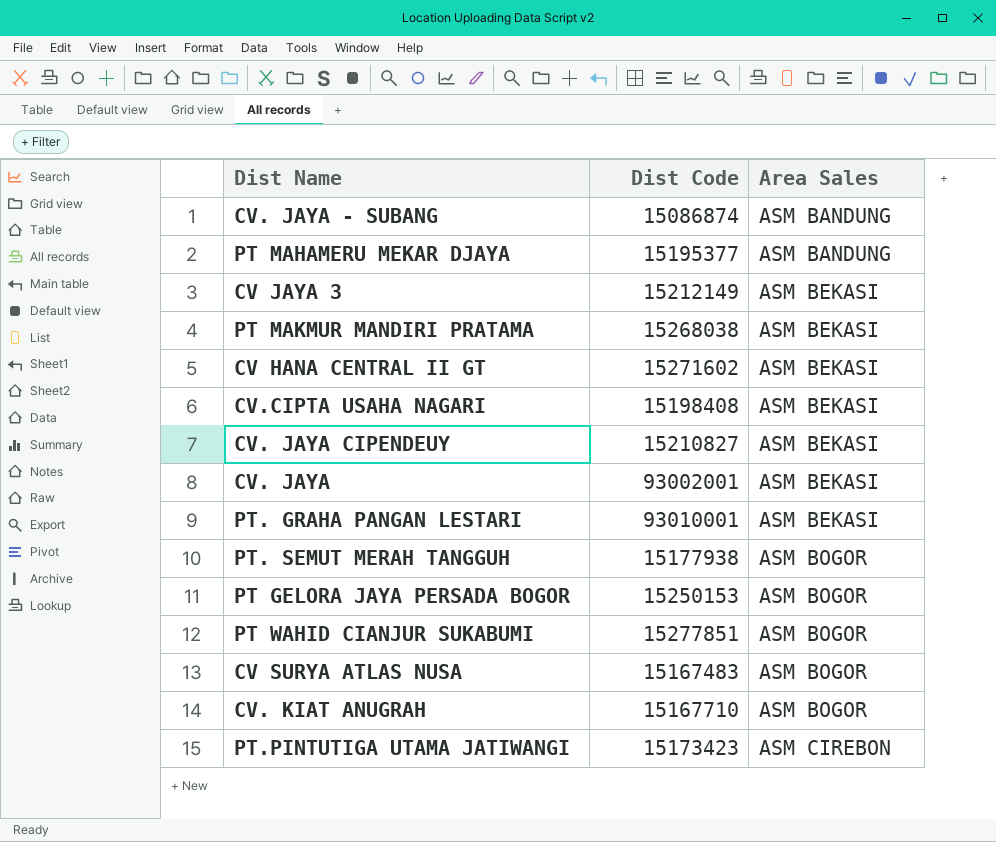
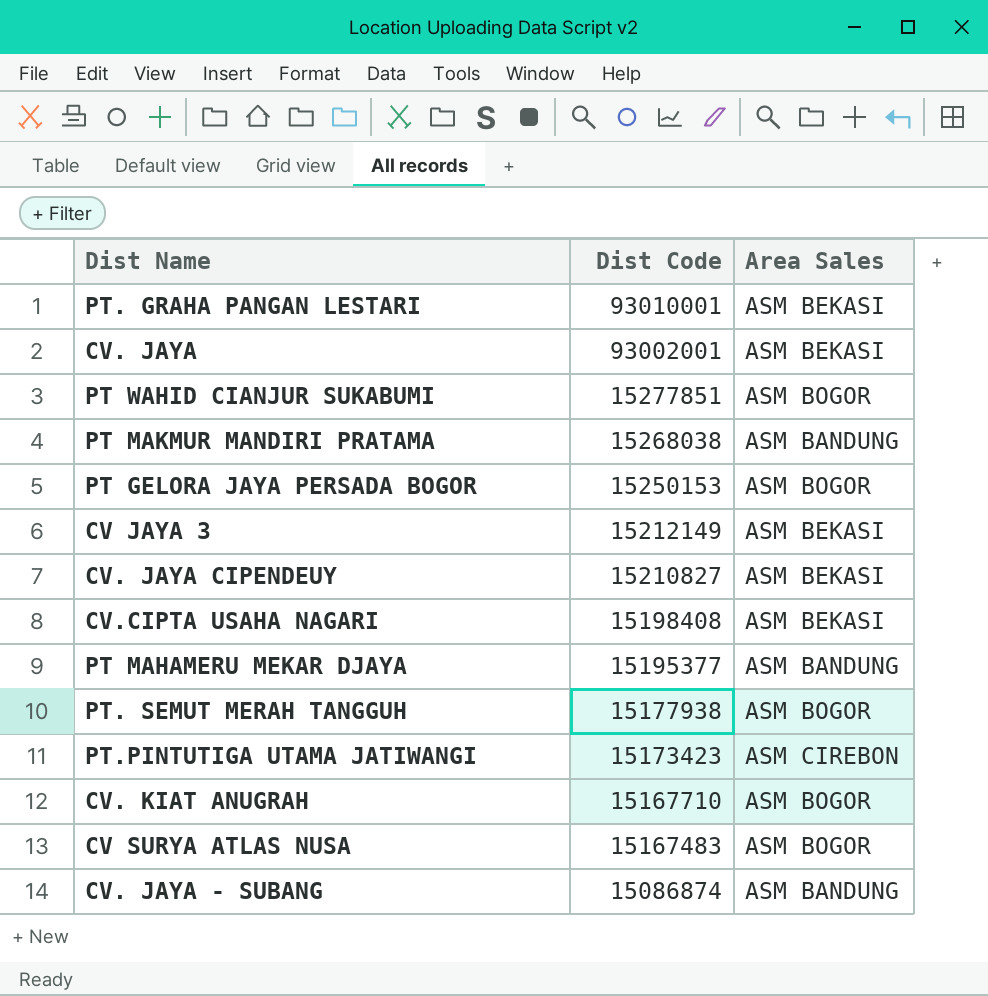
row order: Area Sales ascending -> Dist Code descending
row CV HANA CENTRAL II GT: 15271602 | ASM BEKASI -> none
PT MAKMUR MANDIRI PRATAMA | Area Sales: ASM BEKASI -> ASM BANDUNG

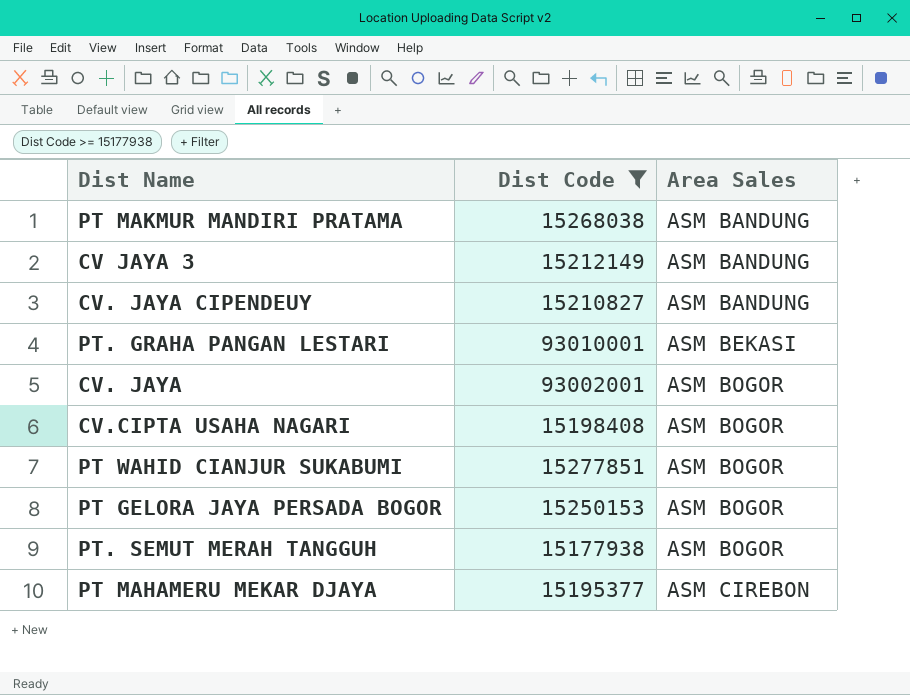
filter: none -> Dist Code >= 15177938
row order: Dist Code descending -> Area Sales ascending
CV JAYA 3 | Area Sales: ASM BEKASI -> ASM BANDUNG
CV. JAYA CIPENDEUY | Area Sales: ASM BEKASI -> ASM BANDUNG
CV. JAYA | Area Sales: ASM BEKASI -> ASM BOGOR
CV.CIPTA USAHA NAGARI | Area Sales: ASM BEKASI -> ASM BOGOR
PT MAHAMERU MEKAR DJAYA | Area Sales: ASM BANDUNG -> ASM CIREBON

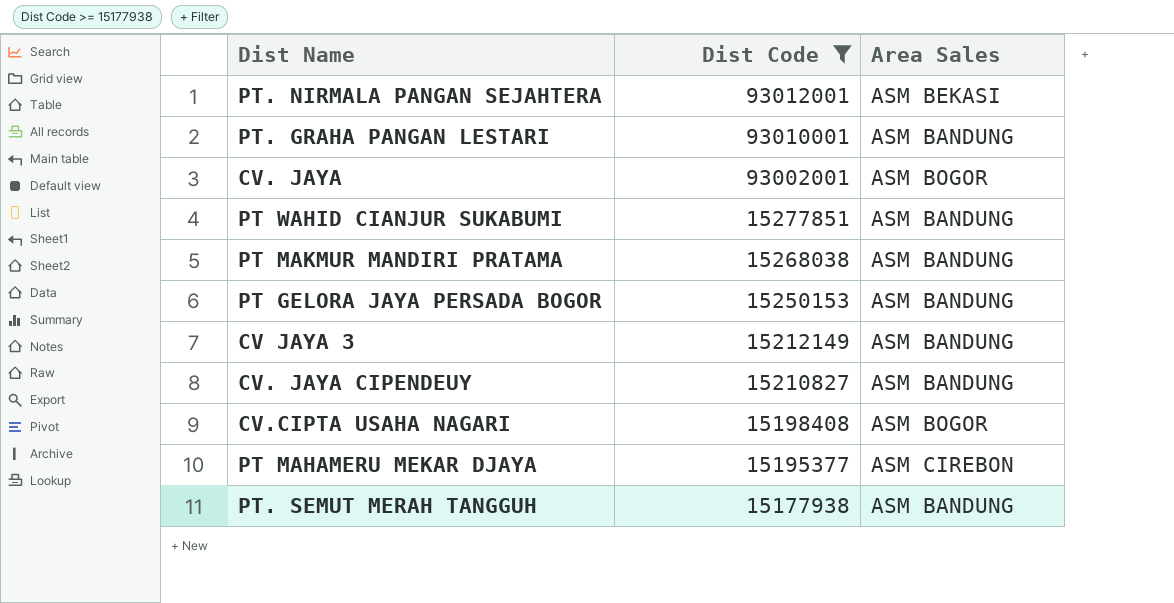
row order: Area Sales ascending -> Dist Code descending
row PT. NIRMALA PANGAN SEJAHTERA: none -> 93012001 | ASM BEKASI
PT. GRAHA PANGAN LESTARI | Area Sales: ASM BEKASI -> ASM BANDUNG
PT WAHID CIANJUR SUKABUMI | Area Sales: ASM BOGOR -> ASM BANDUNG
PT GELORA JAYA PERSADA BOGOR | Area Sales: ASM BOGOR -> ASM BANDUNG
PT. SEMUT MERAH TANGGUH | Area Sales: ASM BOGOR -> ASM BANDUNG

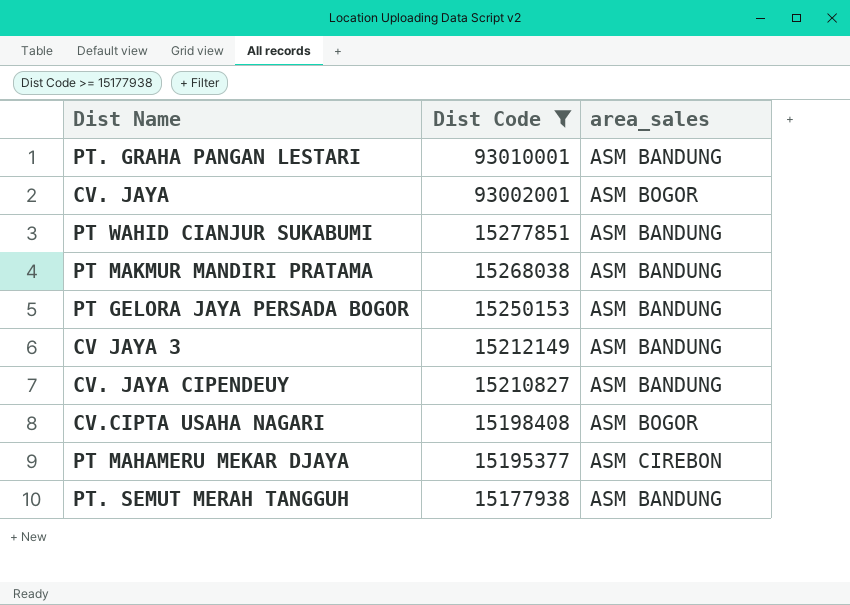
column name: Area Sales -> area_sales
row PT. NIRMALA PANGAN SEJAHTERA: 93012001 | ASM BEKASI -> none

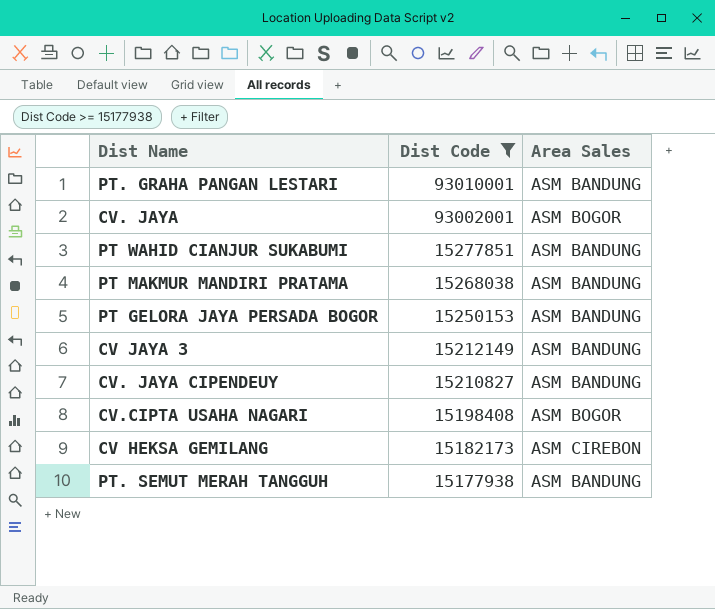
column name: area_sales -> Area Sales
row PT MAHAMERU MEKAR DJAYA: 15195377 | ASM CIREBON -> none
row CV HEKSA GEMILANG: none -> 15182173 | ASM CIREBON

